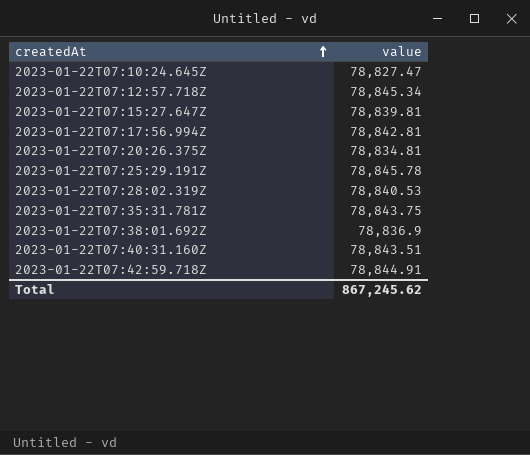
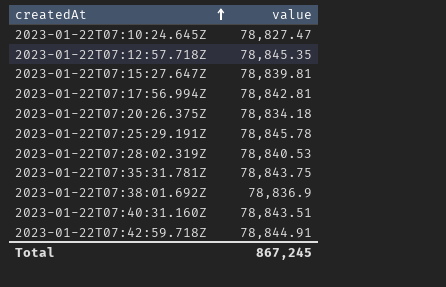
2023-01-22T07:12:57.718Z | value: 78,845.34 -> 78,845.35
2023-01-22T07:20:26.375Z | value: 78,834.81 -> 78,834.18
Total | value: 867,245.62 -> 867,245

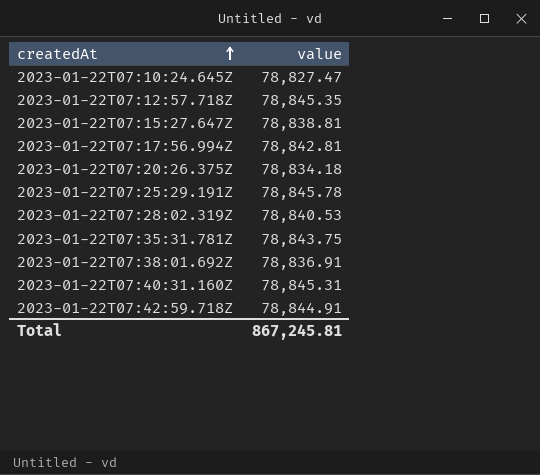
2023-01-22T07:15:27.647Z | value: 78,839.81 -> 78,838.81
2023-01-22T07:38:01.692Z | value: 78,836.9 -> 78,836.91
2023-01-22T07:40:31.160Z | value: 78,843.51 -> 78,845.31
Total | value: 867,245 -> 867,245.81

